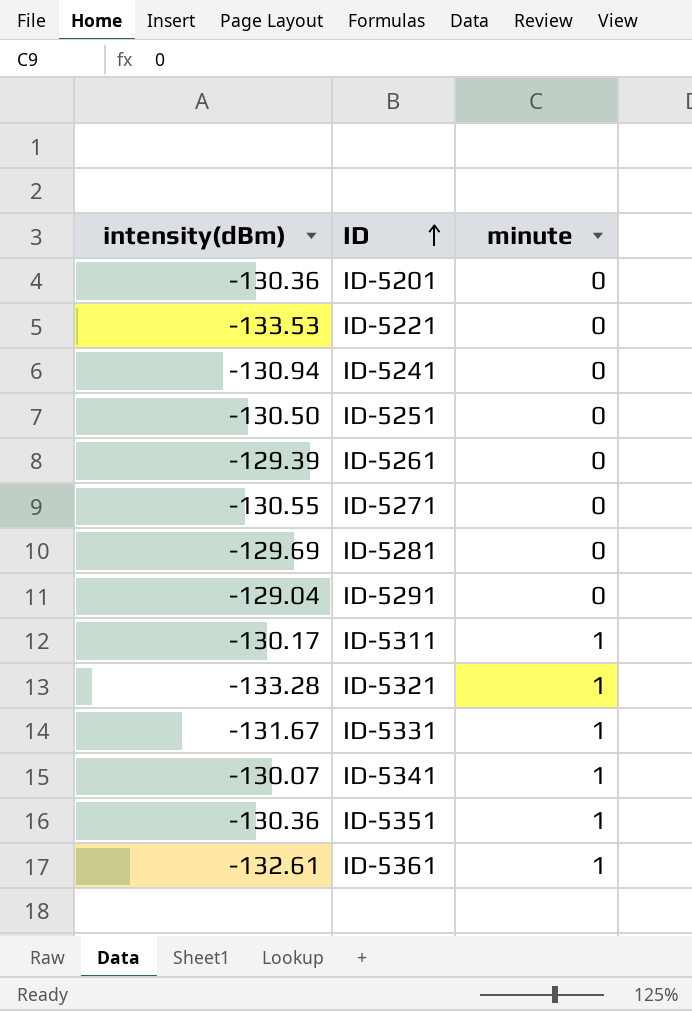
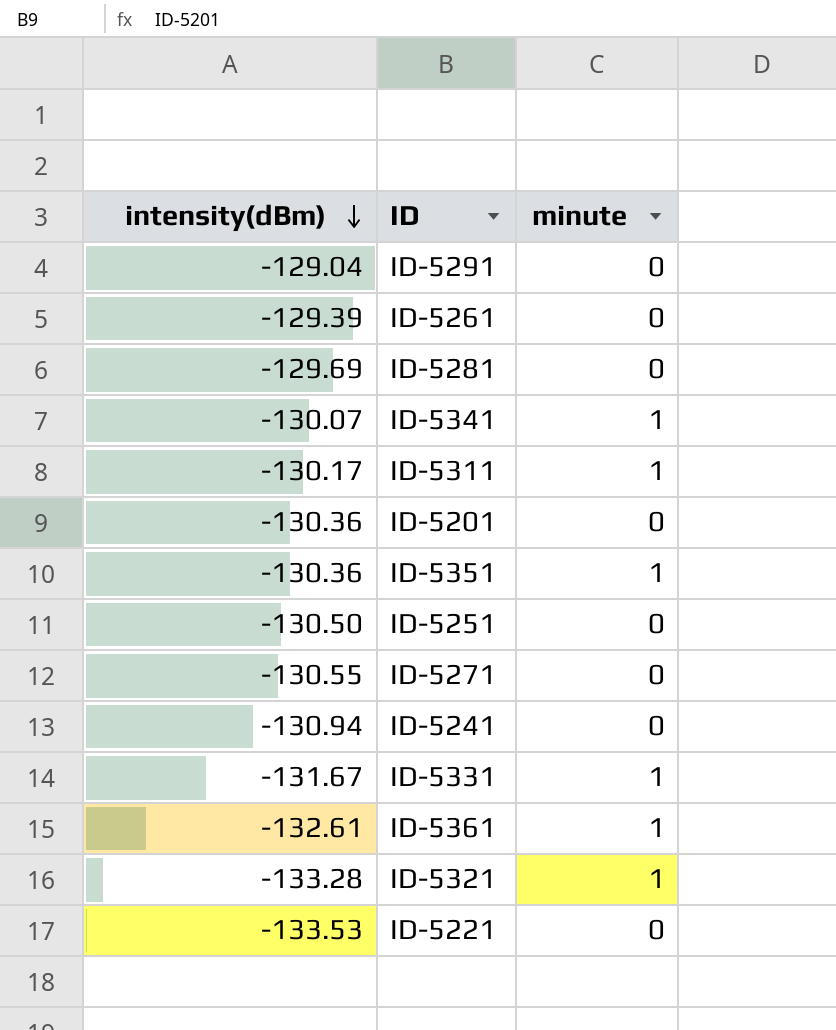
row order: ID ascending -> intensity(dBm) descending

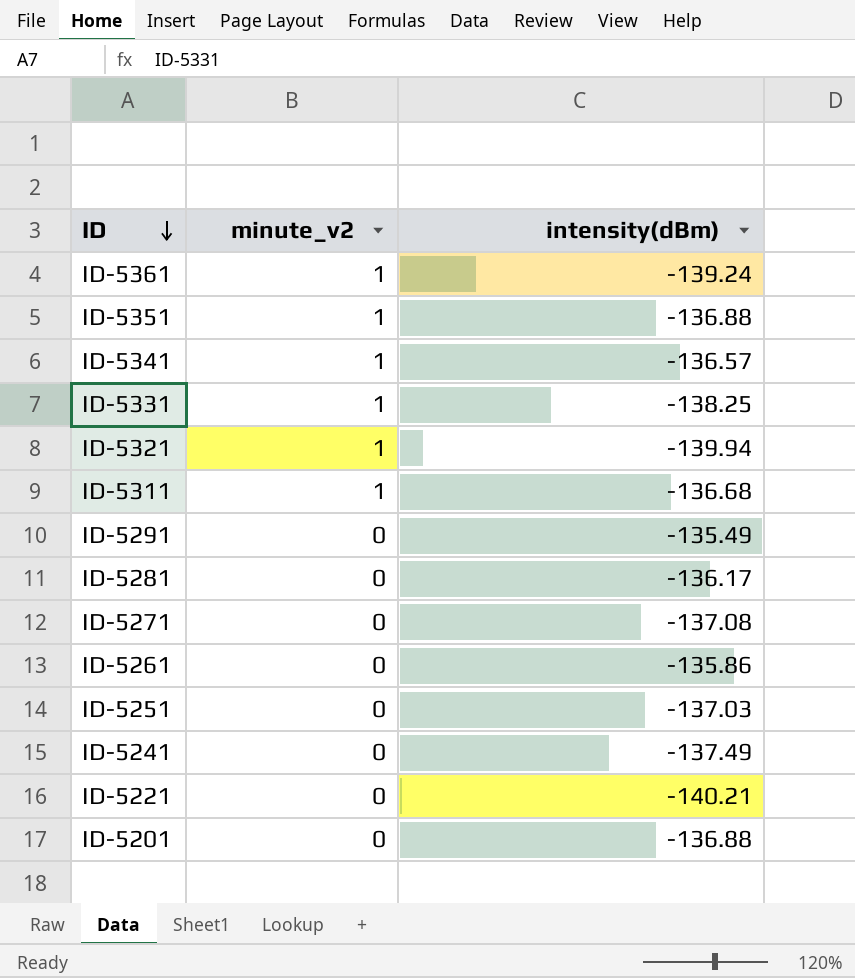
row order: intensity(dBm) descending -> ID descending
column name: minute -> minute_v2
column intensity(dBm) | position: 1 -> 3
ID-5361 | intensity(dBm): -132.61 -> -139.24
ID-5351 | intensity(dBm): -130.36 -> -136.88
ID-5341 | intensity(dBm): -130.07 -> -136.57
ID-5331 | intensity(dBm): -131.67 -> -138.25
ID-5321 | intensity(dBm): -133.28 -> -139.94
ID-5311 | intensity(dBm): -130.17 -> -136.68
ID-5291 | intensity(dBm): -129.04 -> -135.49
ID-5281 | intensity(dBm): -129.69 -> -136.17
ID-5271 | intensity(dBm): -130.55 -> -137.08
ID-5261 | intensity(dBm): -129.39 -> -135.86
ID-5251 | intensity(dBm): -130.50 -> -137.03
ID-5241 | intensity(dBm): -130.94 -> -137.49
ID-5221 | intensity(dBm): -133.53 -> -140.21
ID-5201 | intensity(dBm): -130.36 -> -136.88

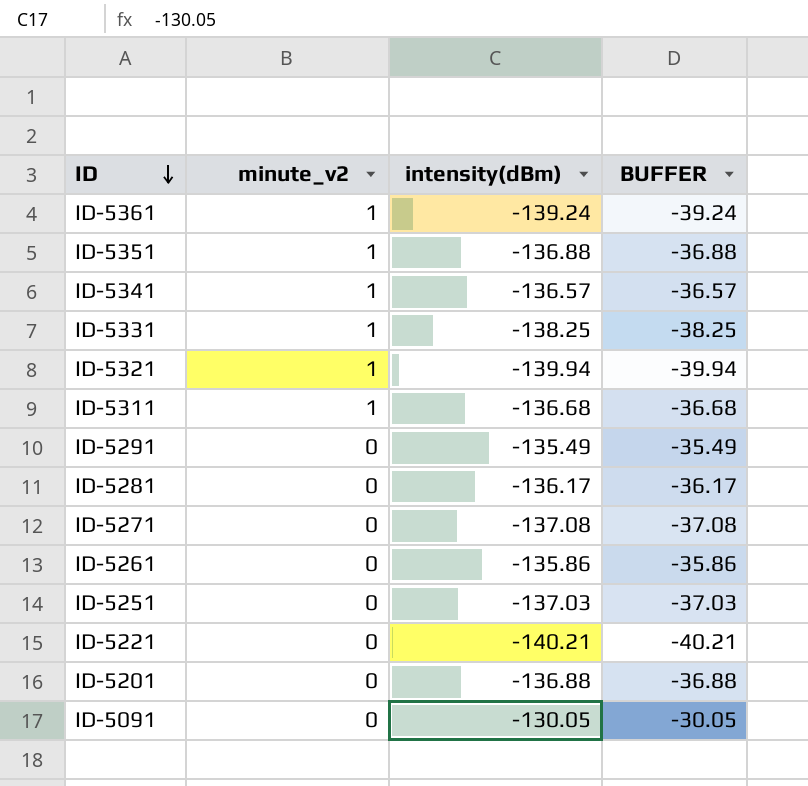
column BUFFER | formula: none -> [intensity(dBm)] + 100
row ID-5241: 0 | -137.49 -> none
row ID-5091: none -> 0 | -130.05 | -30.05

